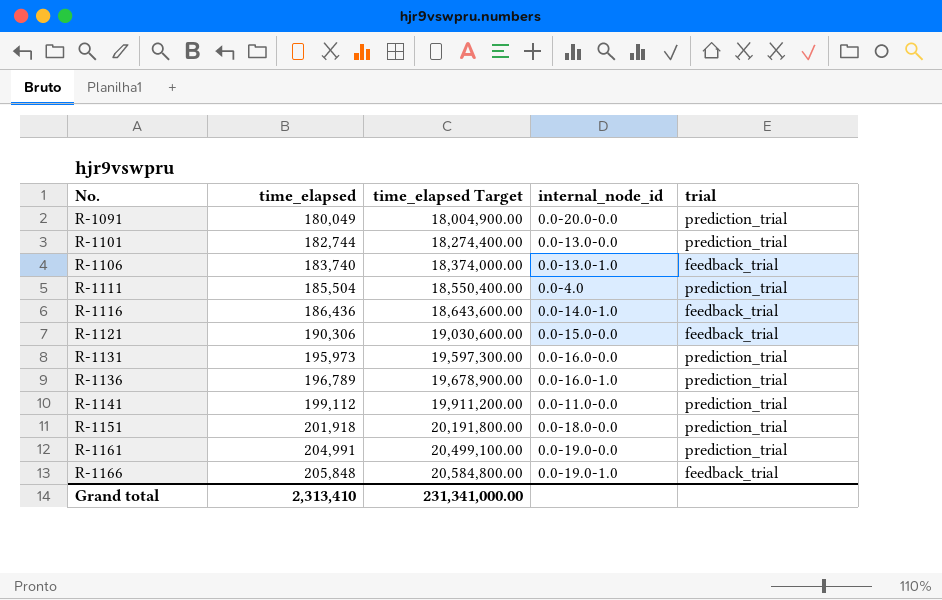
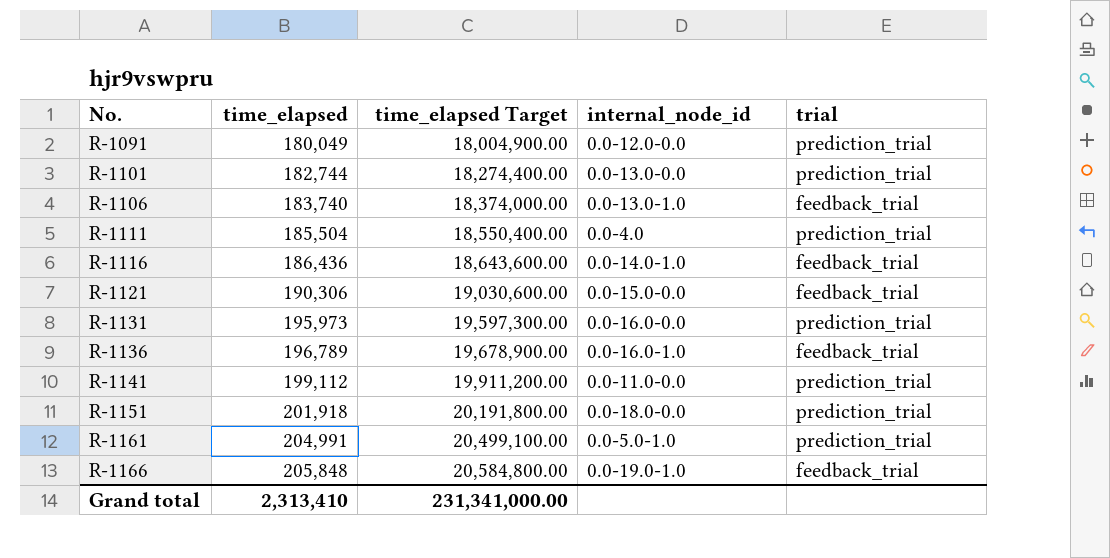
R-1091 | internal_node_id: 0.0-20.0-0.0 -> 0.0-12.0-0.0
R-1136 | trial: prediction_trial -> feedback_trial
R-1161 | internal_node_id: 0.0-19.0-0.0 -> 0.0-5.0-1.0

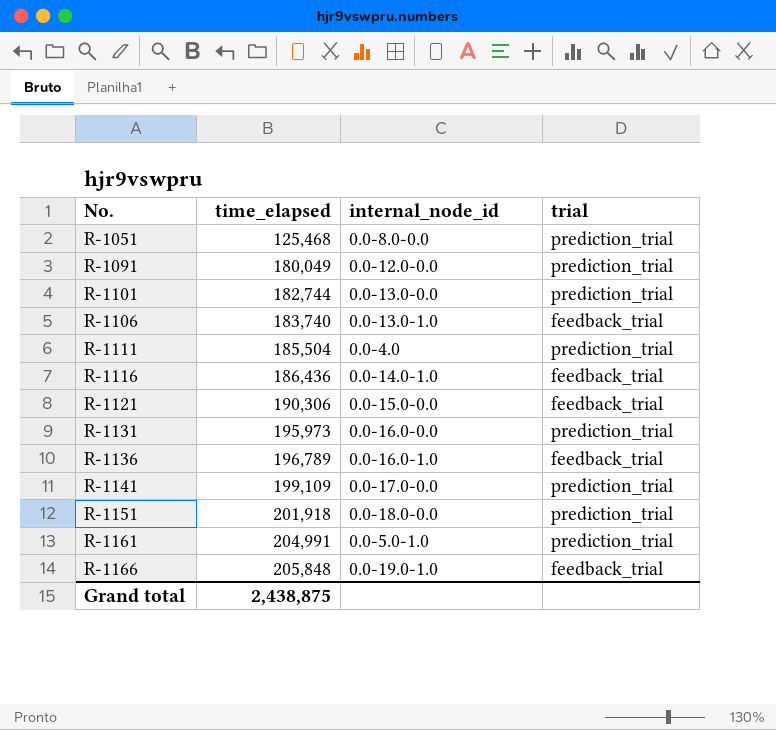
column time_elapsed Target | formula: [time_elapsed] * 100 -> none
row R-1051: none -> 125,468 | 0.0-8.0-0.0 | prediction_trial
R-1141 | time_elapsed: 199,112 -> 199,109
R-1141 | internal_node_id: 0.0-11.0-0.0 -> 0.0-17.0-0.0
Grand total | time_elapsed: 2,313,410 -> 2,438,875

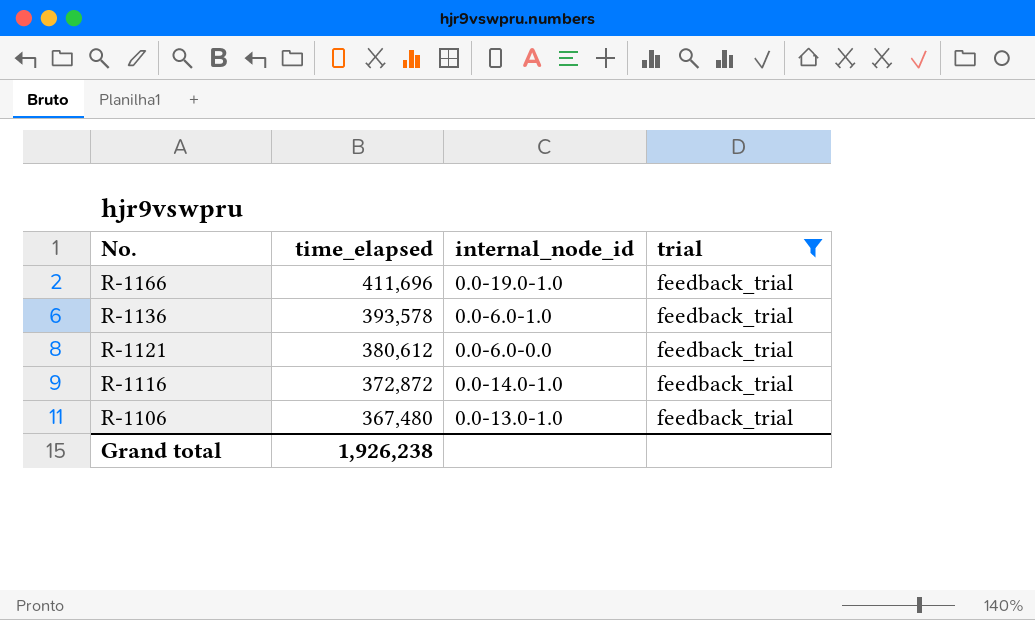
filter: none -> trial = feedback_trial
row order: No. ascending -> No. descending
R-1166 | time_elapsed: 205,848 -> 411,696
R-1136 | time_elapsed: 196,789 -> 393,578
R-1136 | internal_node_id: 0.0-16.0-1.0 -> 0.0-6.0-1.0
R-1121 | time_elapsed: 190,306 -> 380,612
R-1121 | internal_node_id: 0.0-15.0-0.0 -> 0.0-6.0-0.0
R-1116 | time_elapsed: 186,436 -> 372,872
R-1106 | time_elapsed: 183,740 -> 367,480
Grand total | time_elapsed: 2,438,875 -> 1,926,238

